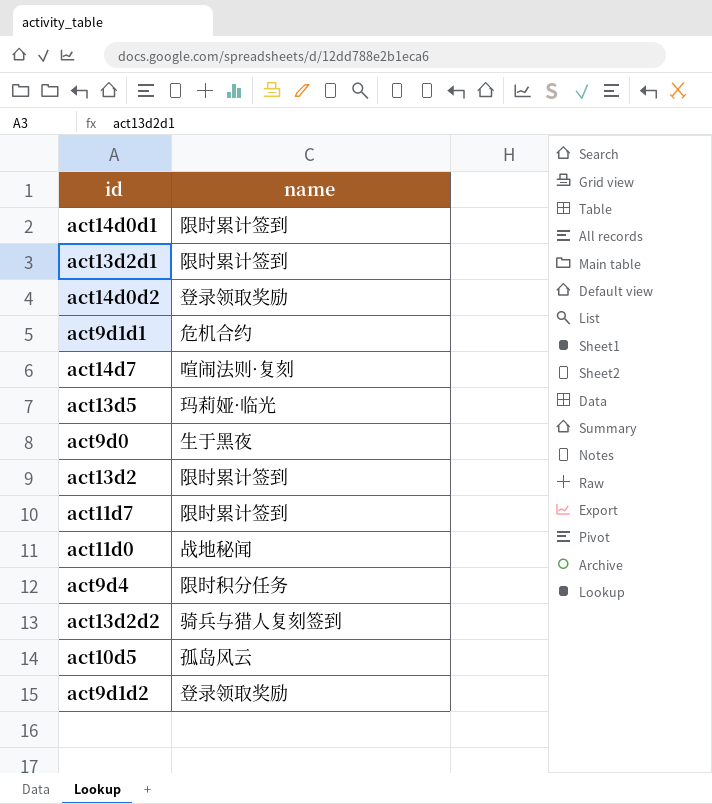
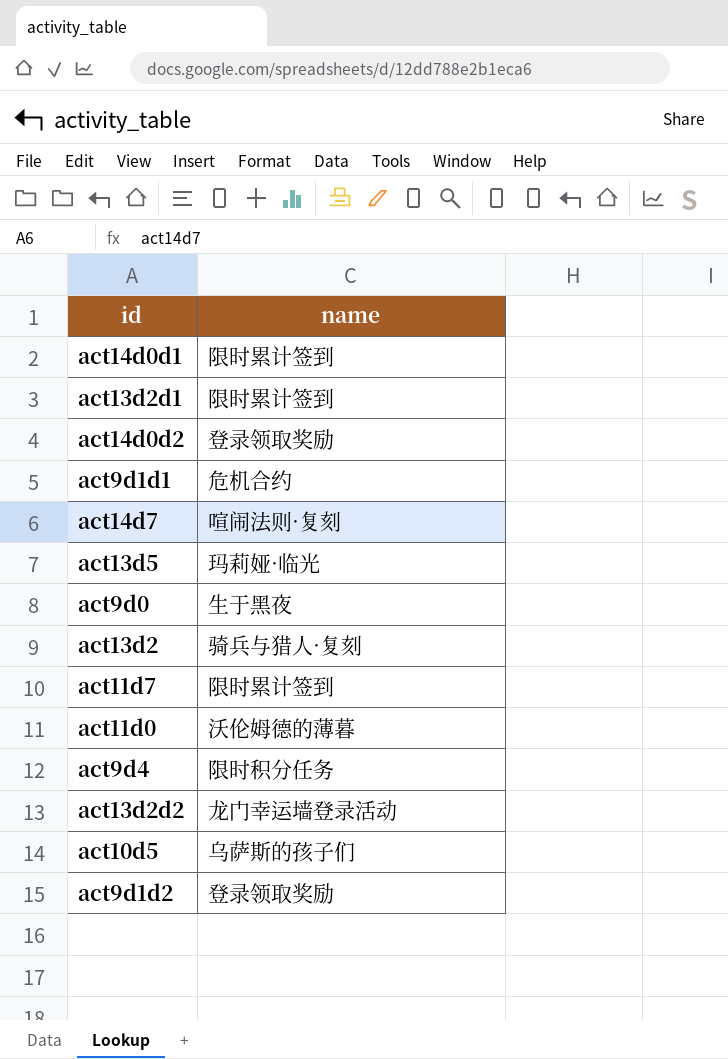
act13d2 | name: 限时累计签到 -> 骑兵与猎人·复刻
act11d0 | name: 战地秘闻 -> 沃伦姆德的薄暮
act13d2d2 | name: 骑兵与猎人复刻签到 -> 龙门幸运墙登录活动
act10d5 | name: 孤岛风云 -> 乌萨斯的孩子们

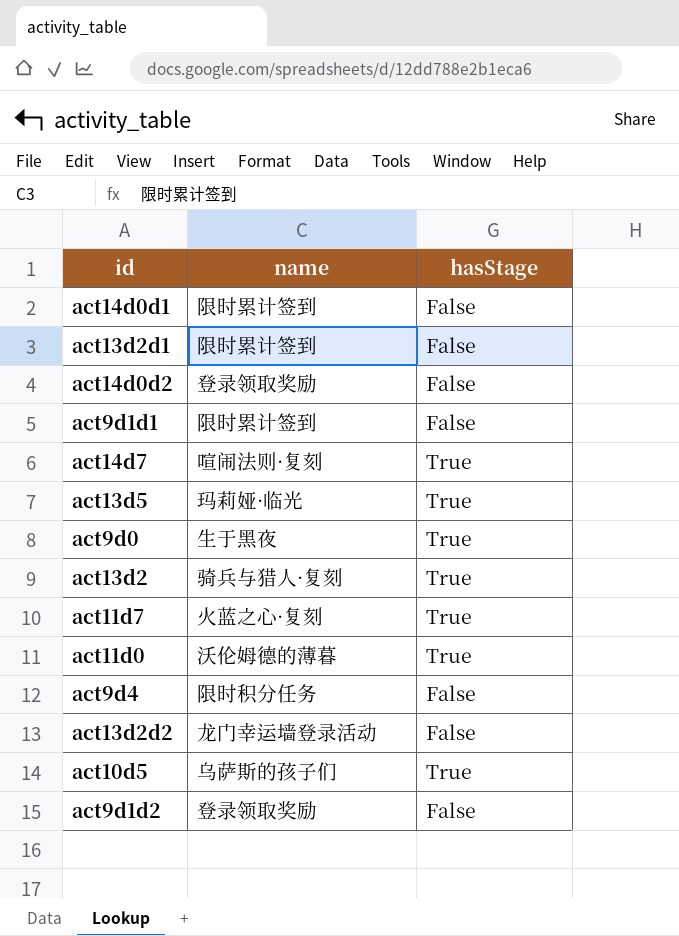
column hasStage | position: none -> 3
act9d1d1 | name: 危机合约 -> 限时累计签到
act11d7 | name: 限时累计签到 -> 火蓝之心·复刻

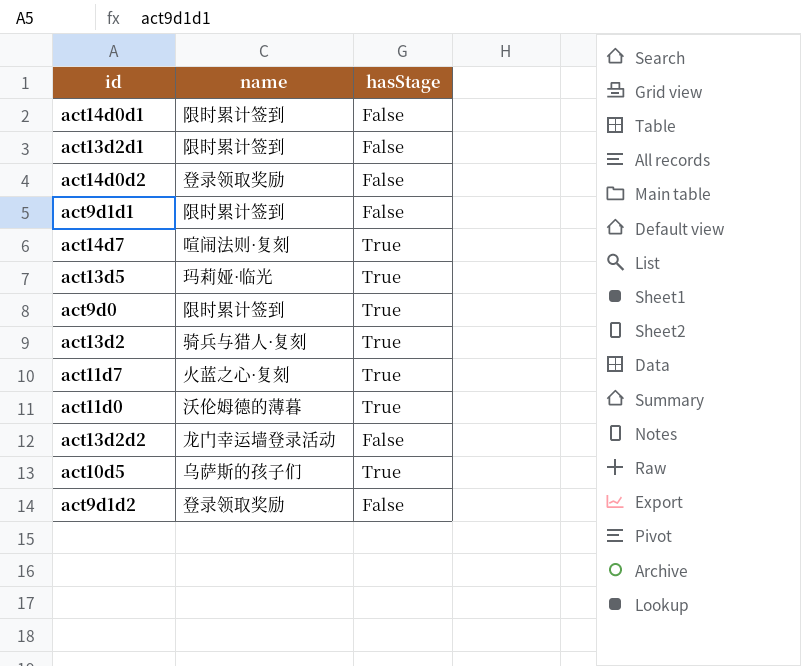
row act9d4: 限时积分任务 | False -> none
act9d0 | name: 生于黑夜 -> 限时累计签到

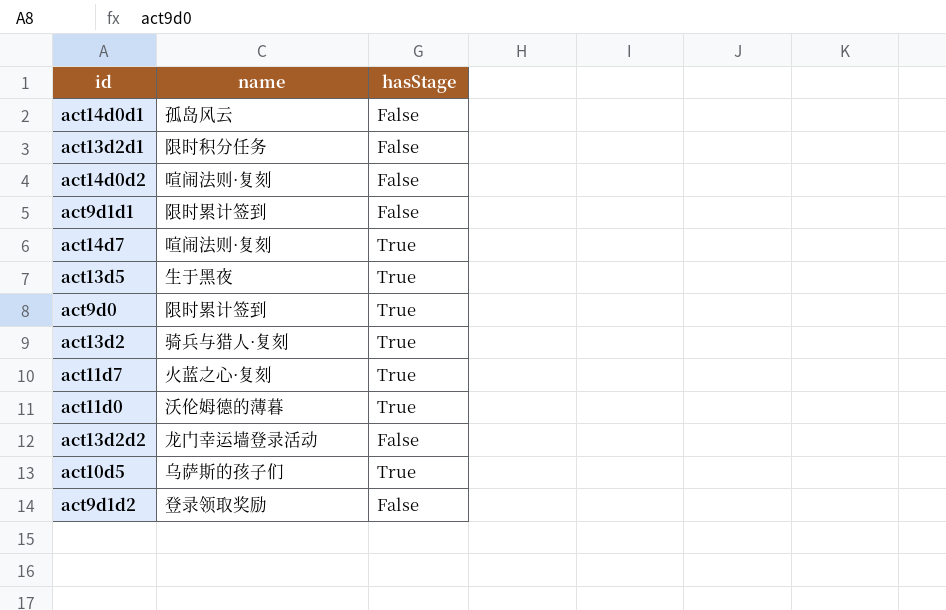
act14d0d1 | name: 限时累计签到 -> 孤岛风云
act13d2d1 | name: 限时累计签到 -> 限时积分任务
act14d0d2 | name: 登录领取奖励 -> 喧闹法则·复刻
act13d5 | name: 玛莉娅·临光 -> 生于黑夜

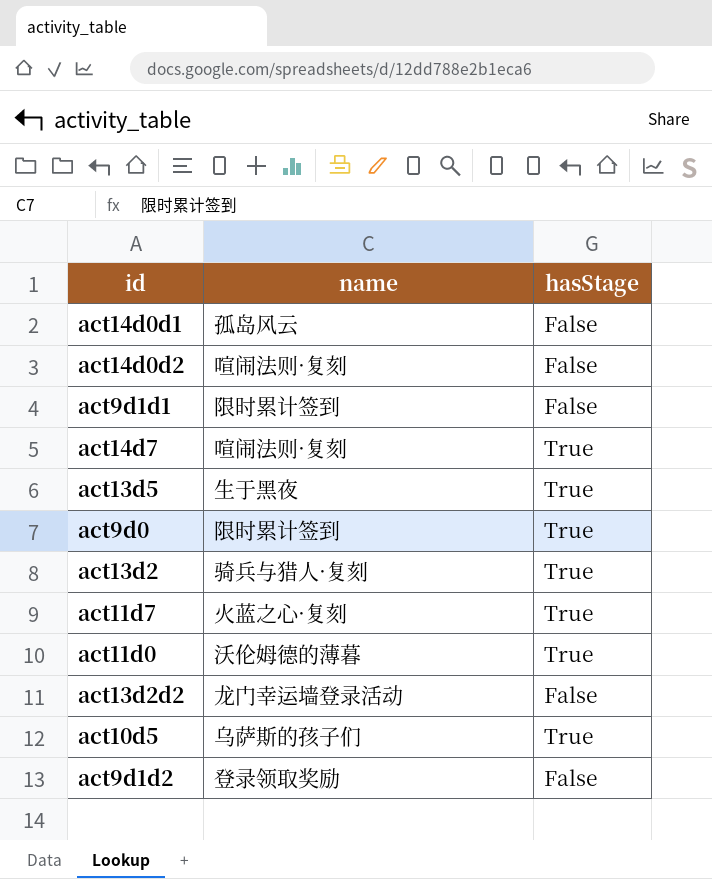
row act13d2d1: 限时积分任务 | False -> none

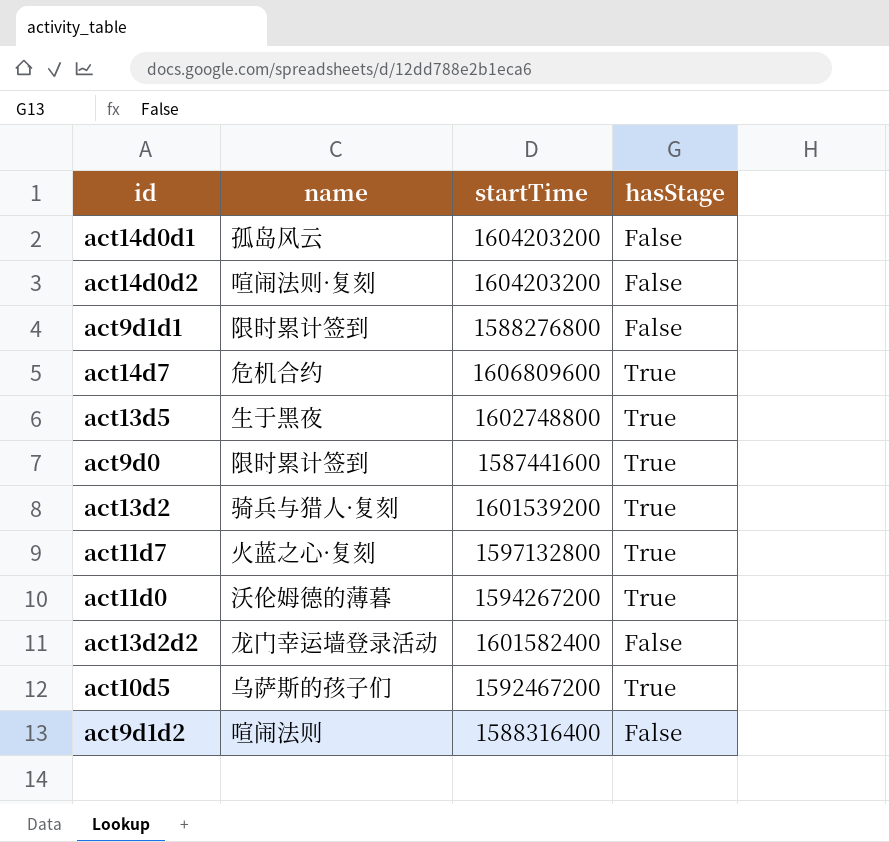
column startTime | position: none -> 3
act14d7 | name: 喧闹法则·复刻 -> 危机合约
act9d1d2 | name: 登录领取奖励 -> 喧闹法则

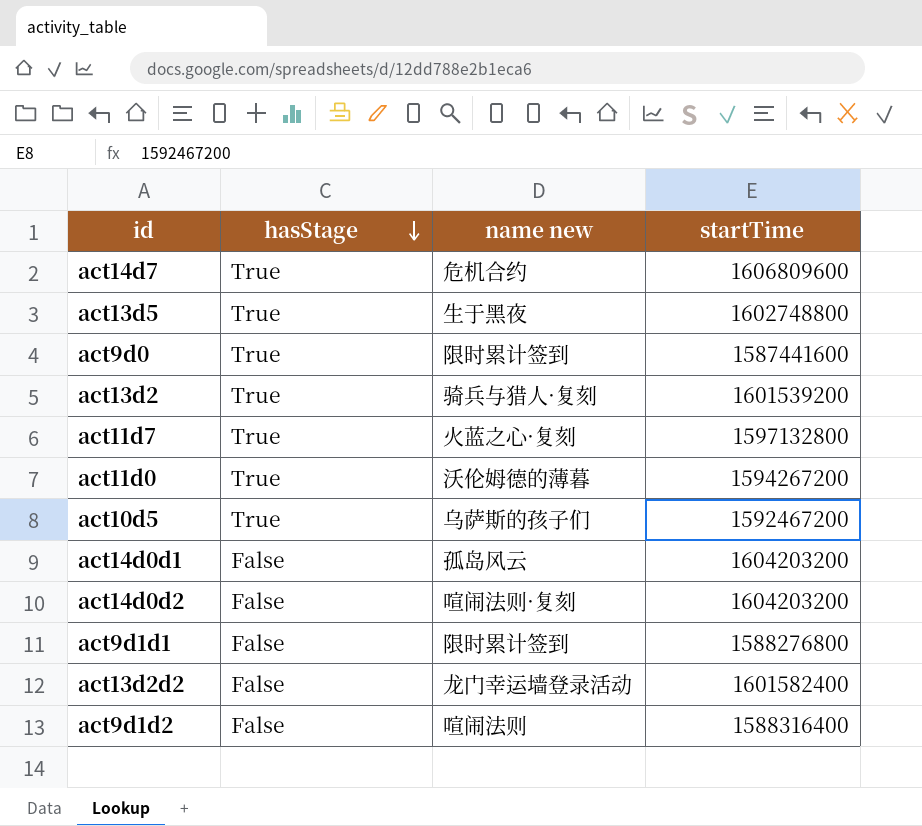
row order: none -> hasStage descending
column hasStage | position: 4 -> 2
column name: name -> name new

